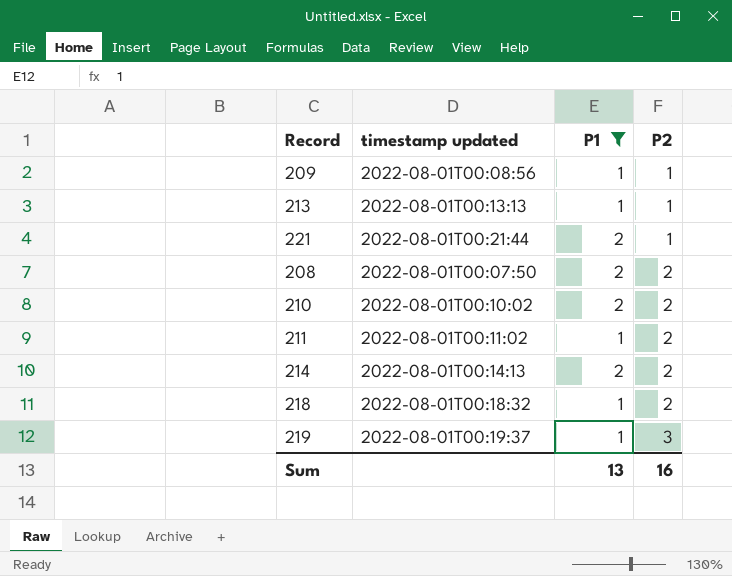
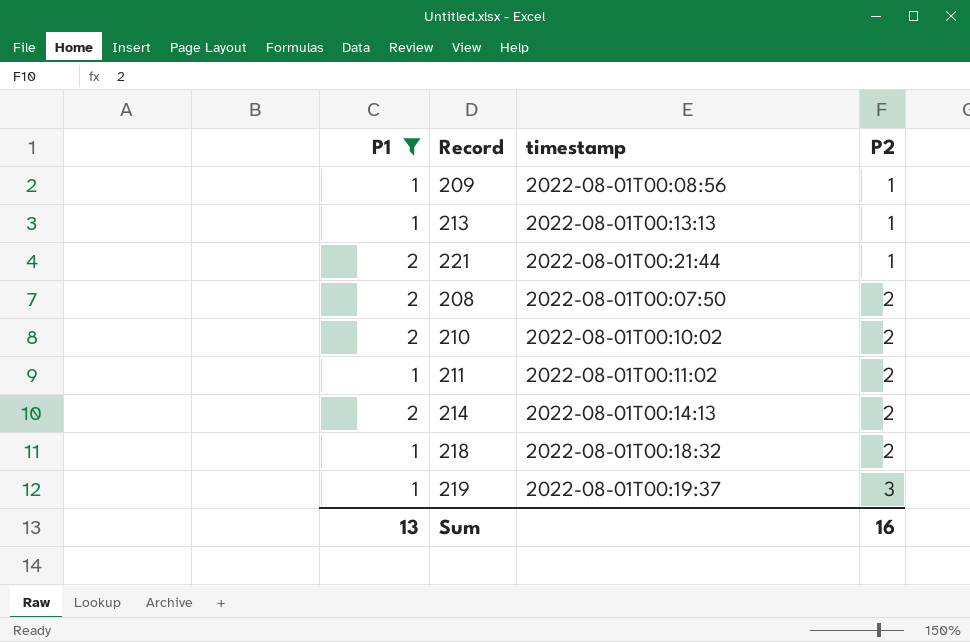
column P1 | position: 3 -> 1
column name: timestamp updated -> timestamp

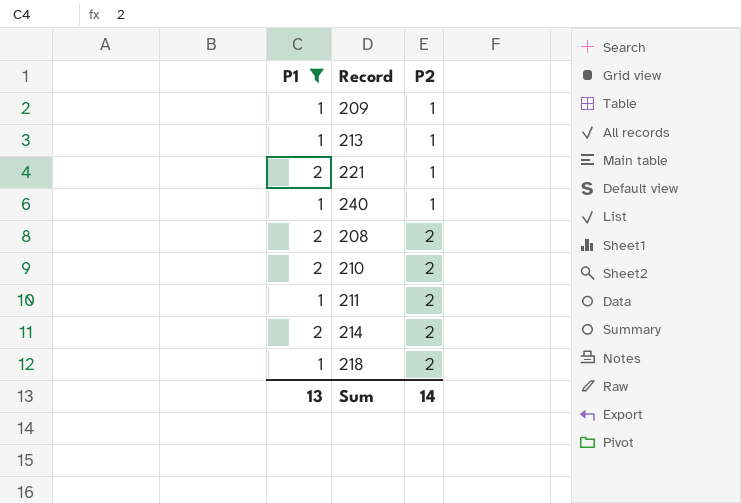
column timestamp | position: 3 -> none
row 219: 1 | 2022-08-01T00:19:37 | 3 -> none
row 240: none -> 1 | 1
Sum | P2: 16 -> 14

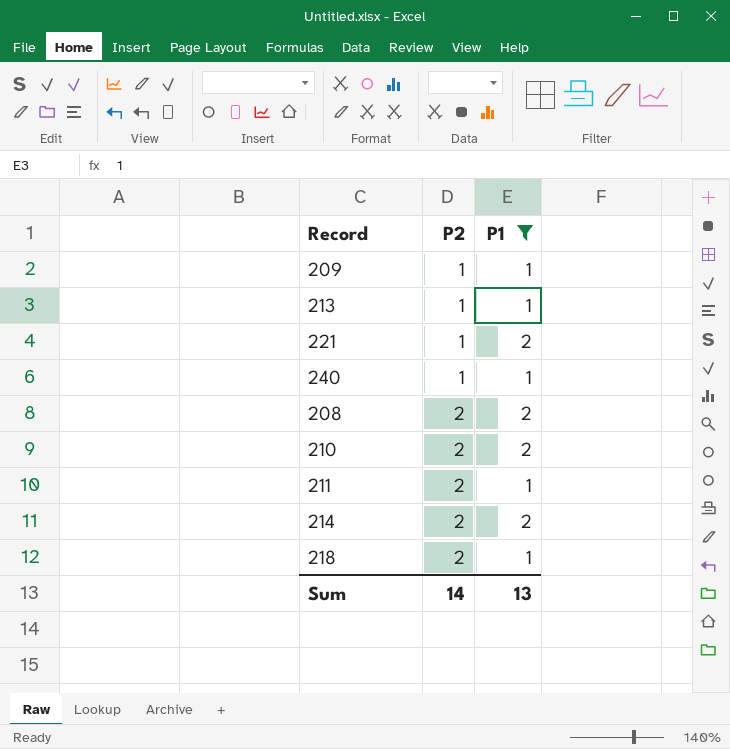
column P1 | position: 1 -> 3

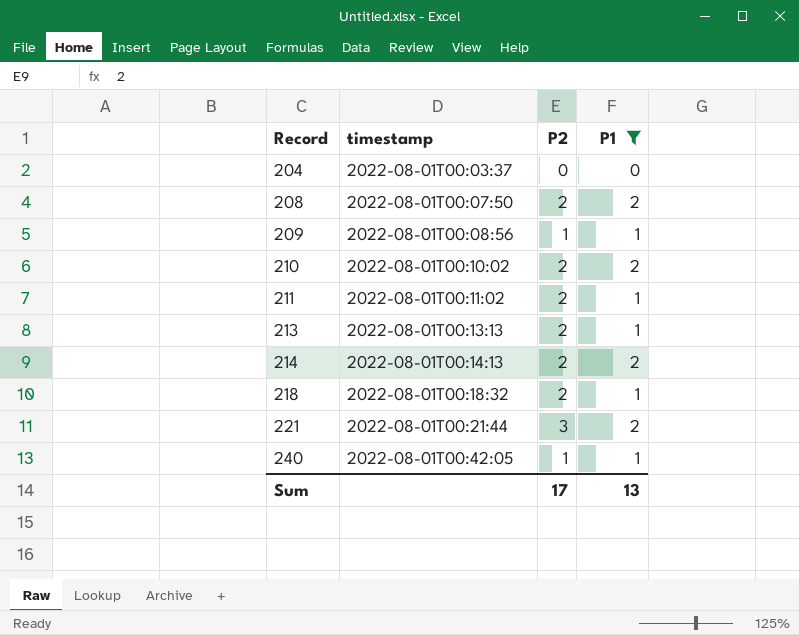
row order: P2 ascending -> Record ascending
column timestamp | position: none -> 2
row 204: none -> 2022-08-01T00:03:37 | 0 | 0
213 | P2: 1 -> 2
221 | P2: 1 -> 3
Sum | P2: 14 -> 17

